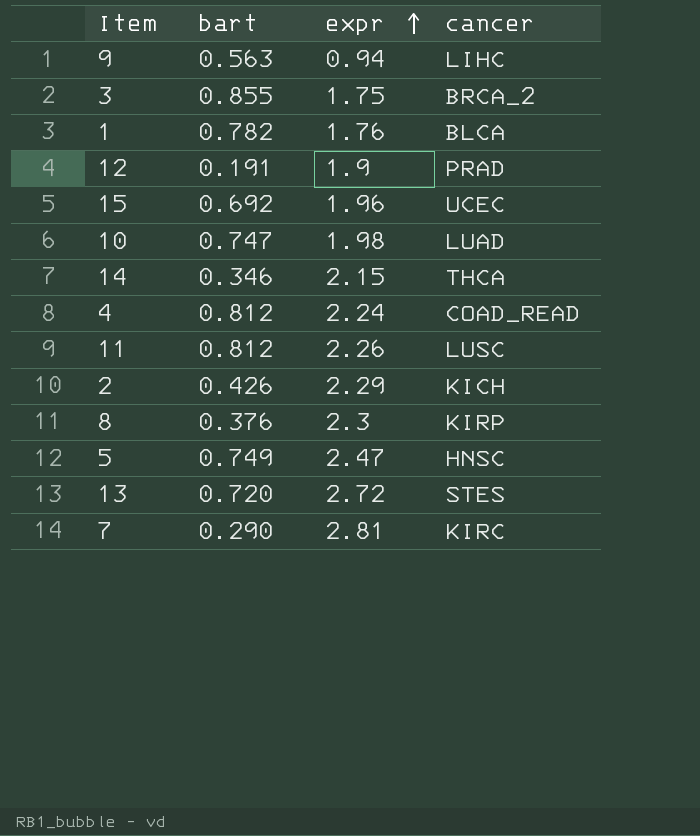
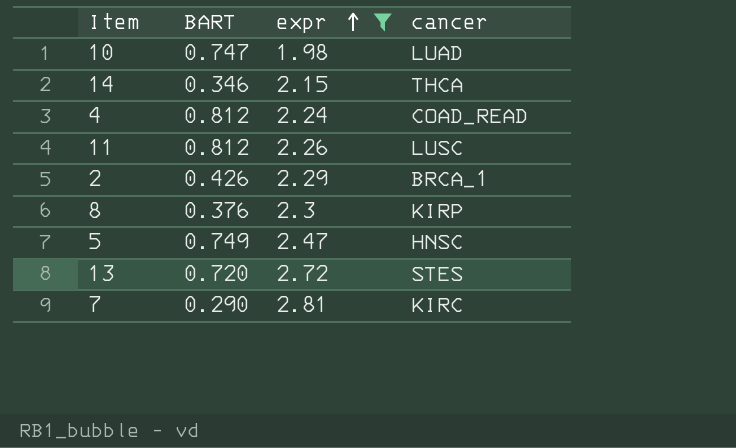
filter: none -> expr >= 1.98
column name: bart -> BART
2 | cancer: KICH -> BRCA_1

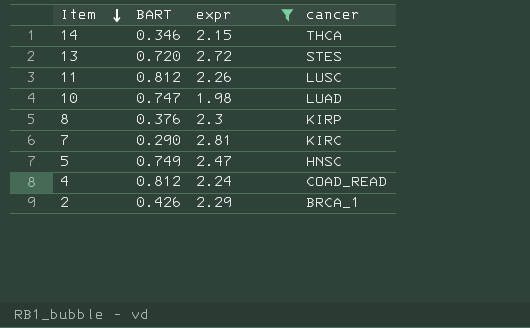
row order: expr ascending -> Item descending

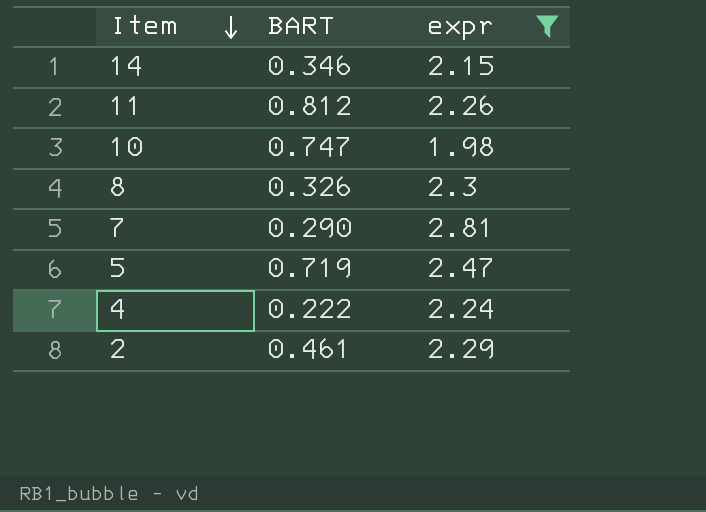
column cancer | position: 4 -> none
row 13: 0.720 | 2.72 | STES -> none
8 | BART: 0.376 -> 0.326
5 | BART: 0.749 -> 0.719
4 | BART: 0.812 -> 0.222
2 | BART: 0.426 -> 0.461

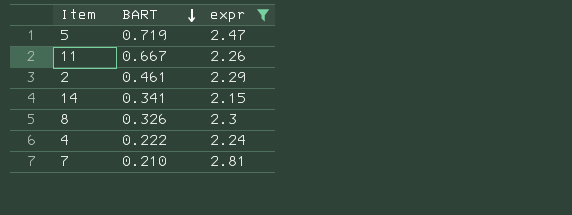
row order: Item descending -> BART descending
row 10: 0.747 | 1.98 -> none
11 | BART: 0.812 -> 0.667
14 | BART: 0.346 -> 0.341
7 | BART: 0.290 -> 0.210

